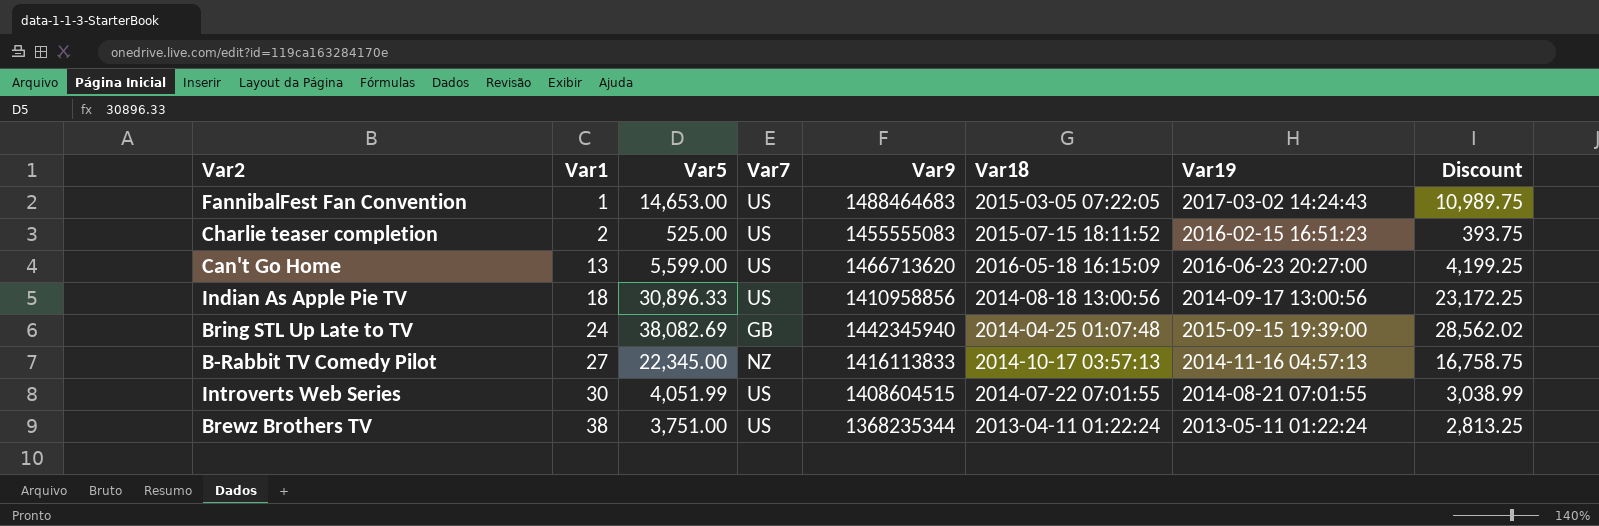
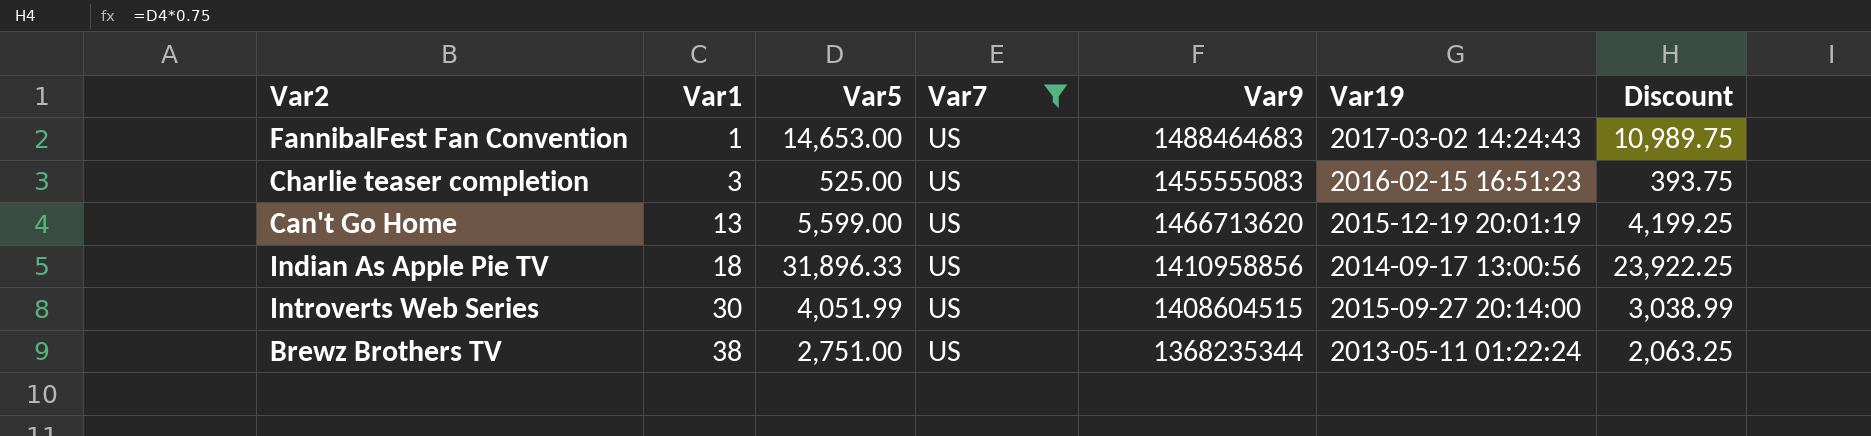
filter: none -> Var7 = US
column Var18 | position: 6 -> none
Charlie teaser completion | Var1: 2 -> 3
Can't Go Home | Var19: 2016-06-23 20:27:00 -> 2015-12-19 20:01:19
Indian As Apple Pie TV | Var5: 30,896.33 -> 31,896.33
Indian As Apple Pie TV | Discount: 23,172.25 -> 23,922.25
Introverts Web Series | Var19: 2014-08-21 07:01:55 -> 2015-09-27 20:14:00
Brewz Brothers TV | Var5: 3,751.00 -> 2,751.00
Brewz Brothers TV | Discount: 2,813.25 -> 2,063.25

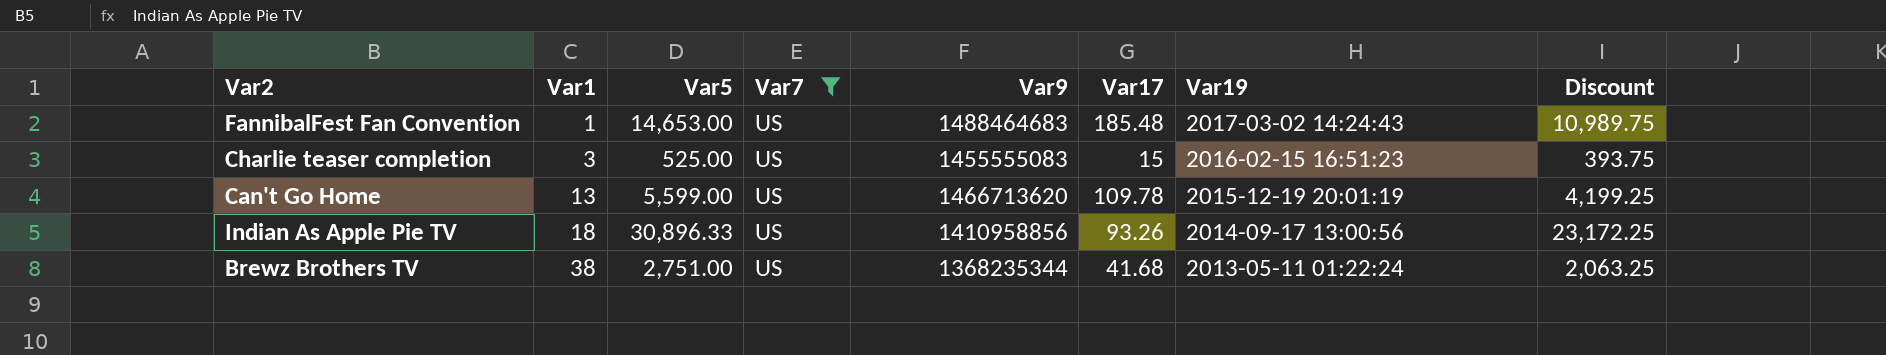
column Var17 | position: none -> 6
row Introverts Web Series: 30 | 4,051.99 | US | 1408604515 | 2015-09-27 20:14:00 | 3,038.99 -> none
Indian As Apple Pie TV | Var5: 31,896.33 -> 30,896.33
Indian As Apple Pie TV | Discount: 23,922.25 -> 23,172.25

